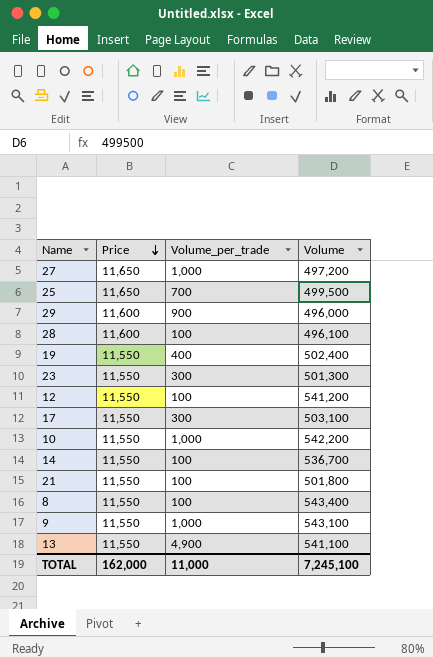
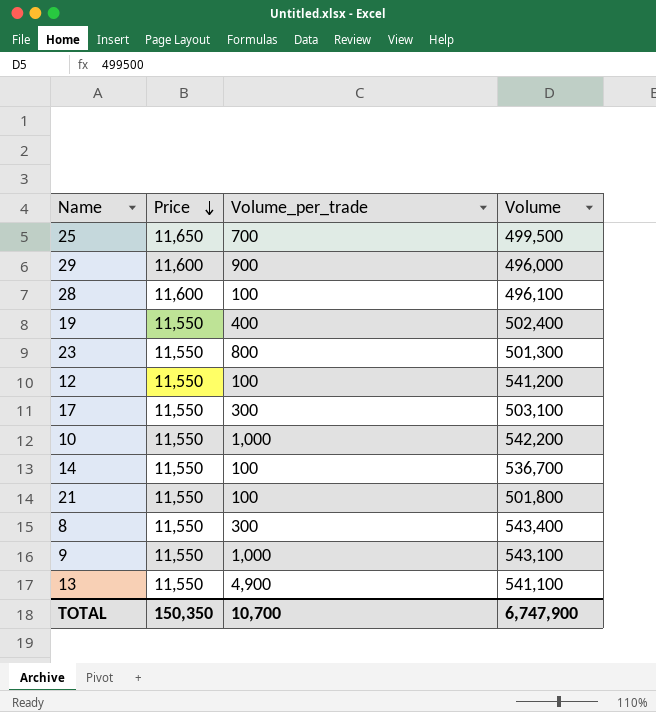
row 27: 11,650 | 1,000 | 497,200 -> none
23 | Volume_per_trade: 300 -> 800
8 | Volume_per_trade: 100 -> 300
TOTAL | Price: 162,000 -> 150,350
TOTAL | Volume_per_trade: 11,000 -> 10,700
TOTAL | Volume: 7,245,100 -> 6,747,900

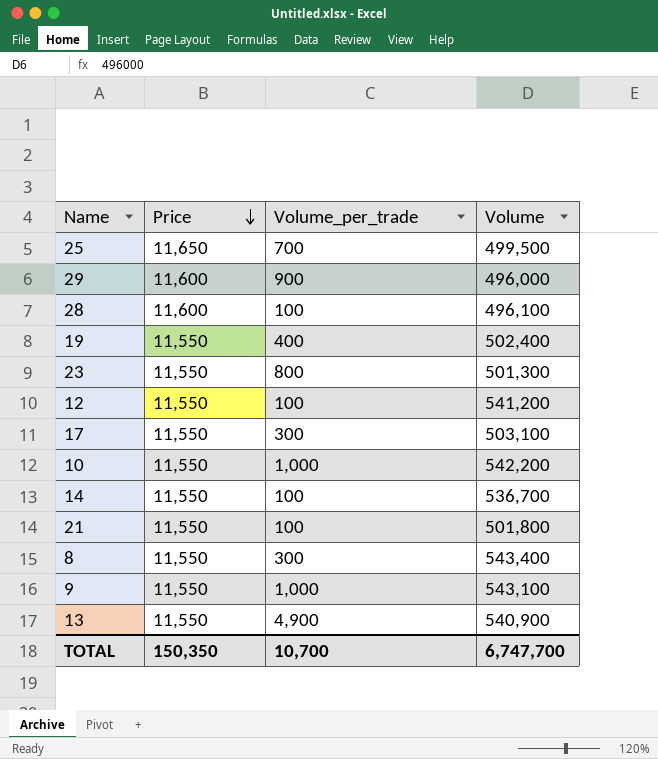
13 | Volume: 541,100 -> 540,900
TOTAL | Volume: 6,747,900 -> 6,747,700

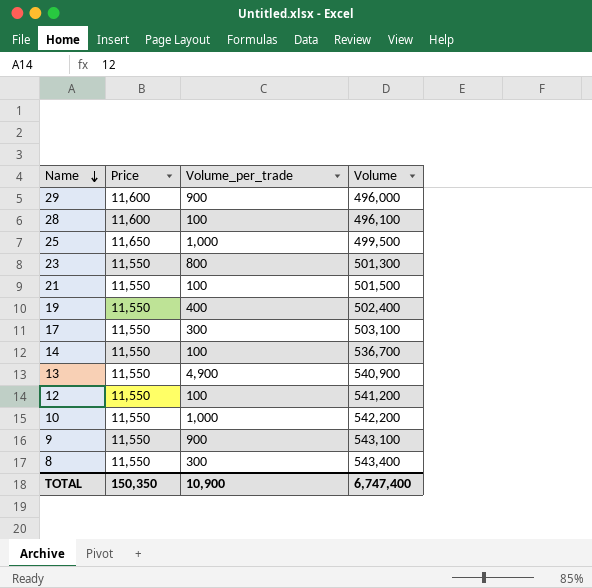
row order: Price descending -> Name descending
25 | Volume_per_trade: 700 -> 1,000
21 | Volume: 501,800 -> 501,500
9 | Volume_per_trade: 1,000 -> 900
TOTAL | Volume_per_trade: 10,700 -> 10,900
TOTAL | Volume: 6,747,700 -> 6,747,400

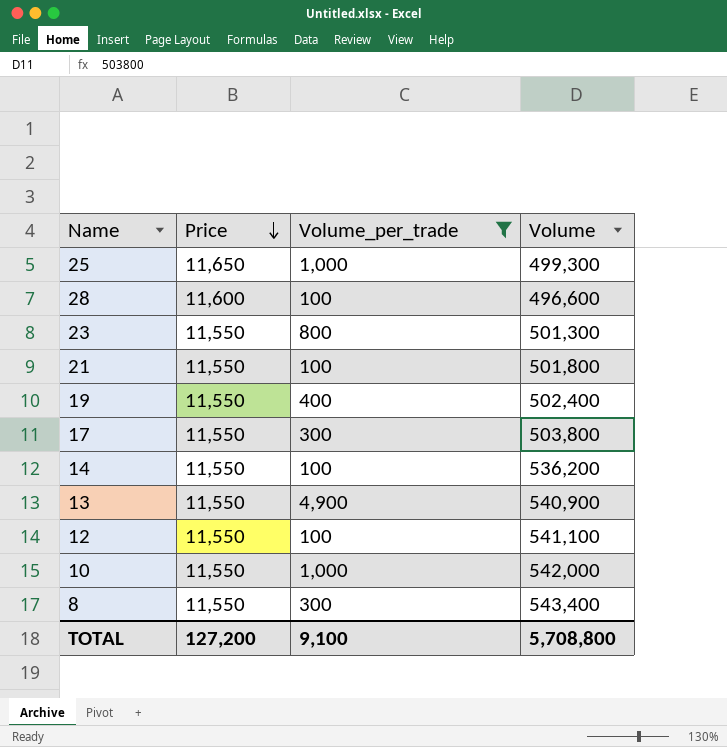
filter: none -> Volume_per_trade != 900
row order: Name descending -> Price descending
25 | Volume: 499,500 -> 499,300
28 | Volume: 496,100 -> 496,600
21 | Volume: 501,500 -> 501,800
17 | Volume: 503,100 -> 503,800
14 | Volume: 536,700 -> 536,200
12 | Volume: 541,200 -> 541,100
10 | Volume: 542,200 -> 542,000
TOTAL | Price: 150,350 -> 127,200
TOTAL | Volume_per_trade: 10,900 -> 9,100
TOTAL | Volume: 6,747,400 -> 5,708,800

